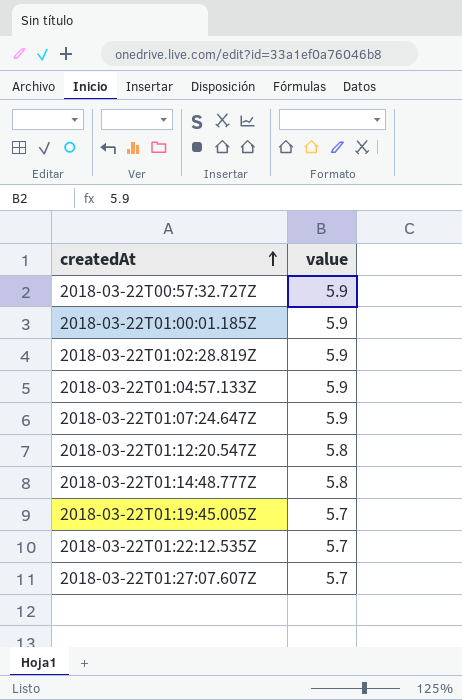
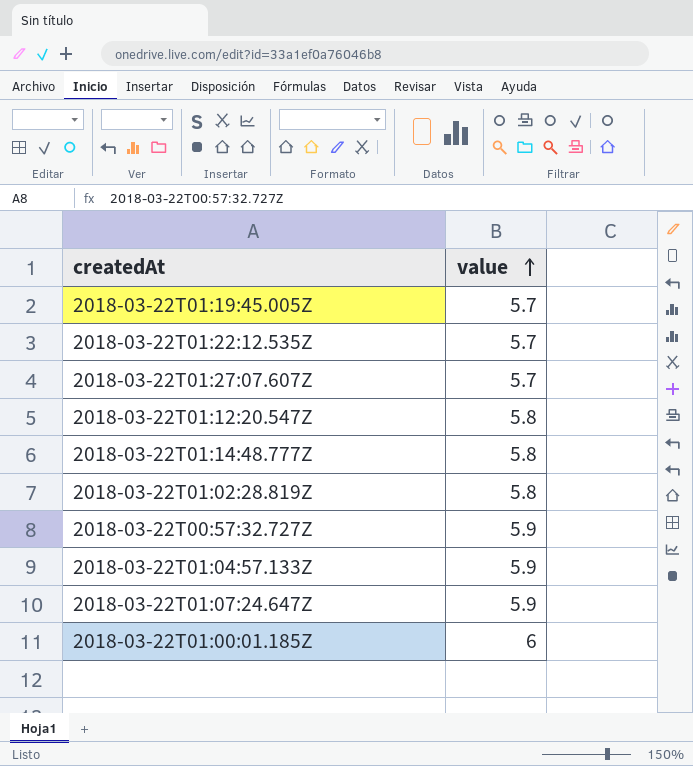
row order: createdAt ascending -> value ascending
2018-03-22T01:02:28.819Z | value: 5.9 -> 5.8
2018-03-22T01:00:01.185Z | value: 5.9 -> 6

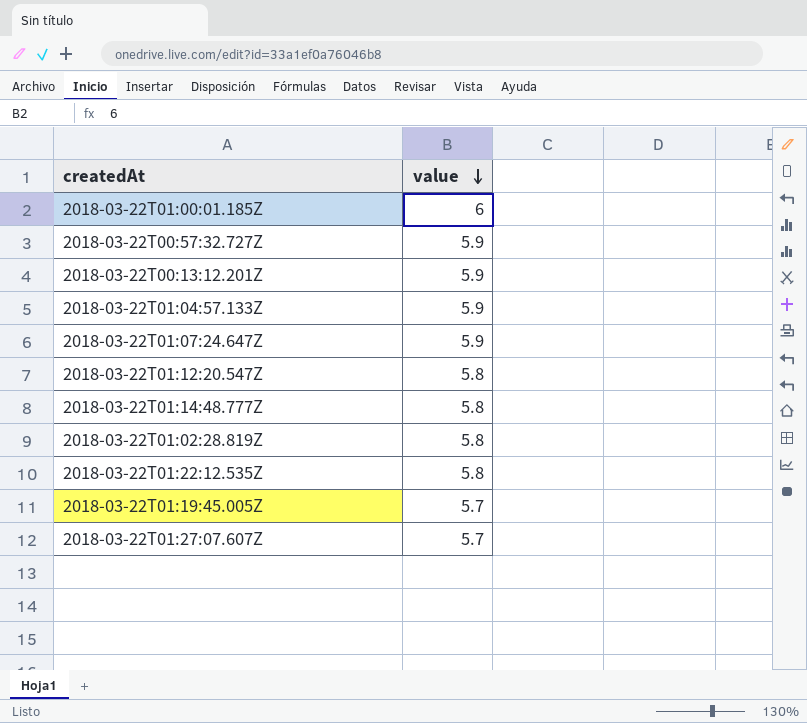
row order: value ascending -> value descending
row 2018-03-22T00:13:12.201Z: none -> 5.9
2018-03-22T01:22:12.535Z | value: 5.7 -> 5.8

